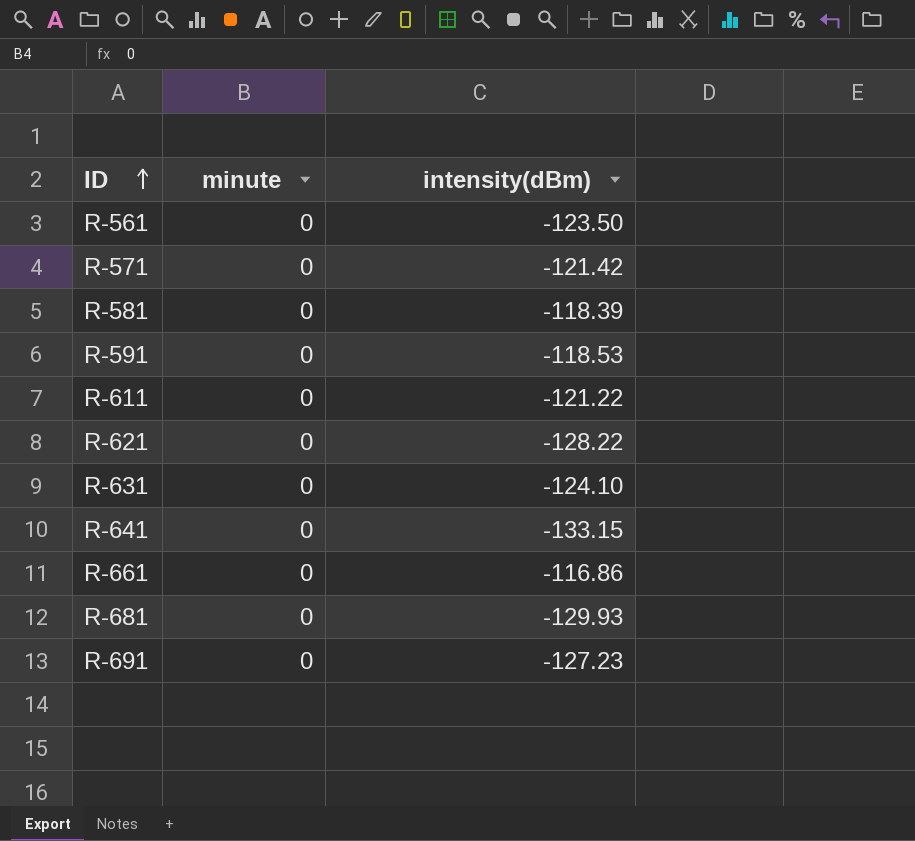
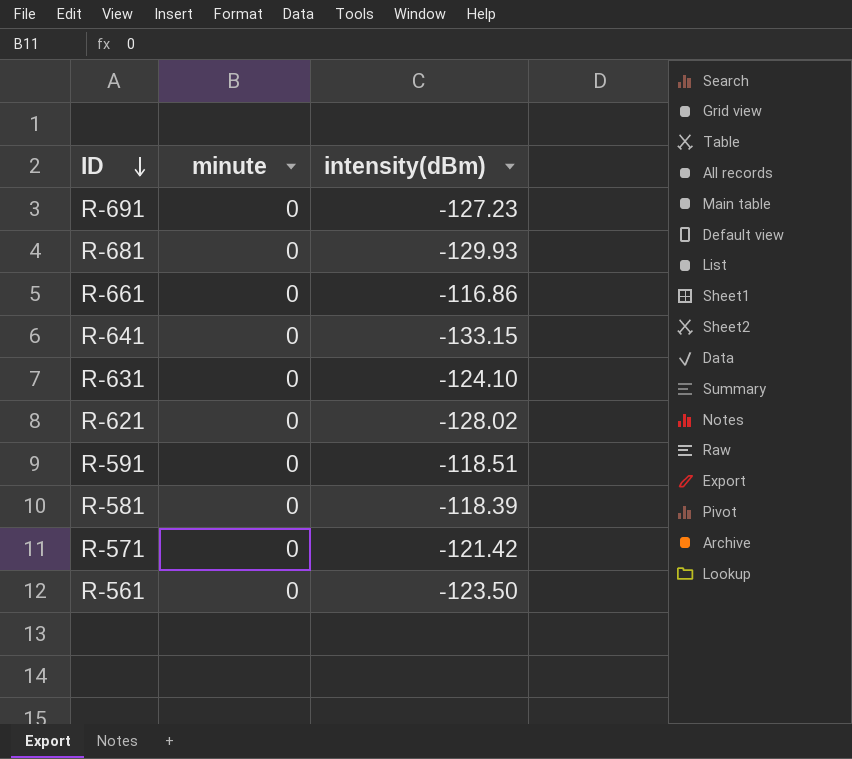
row order: ID ascending -> ID descending
row R-611: 0 | -121.22 -> none
R-621 | intensity(dBm): -128.22 -> -128.02
R-591 | intensity(dBm): -118.53 -> -118.51

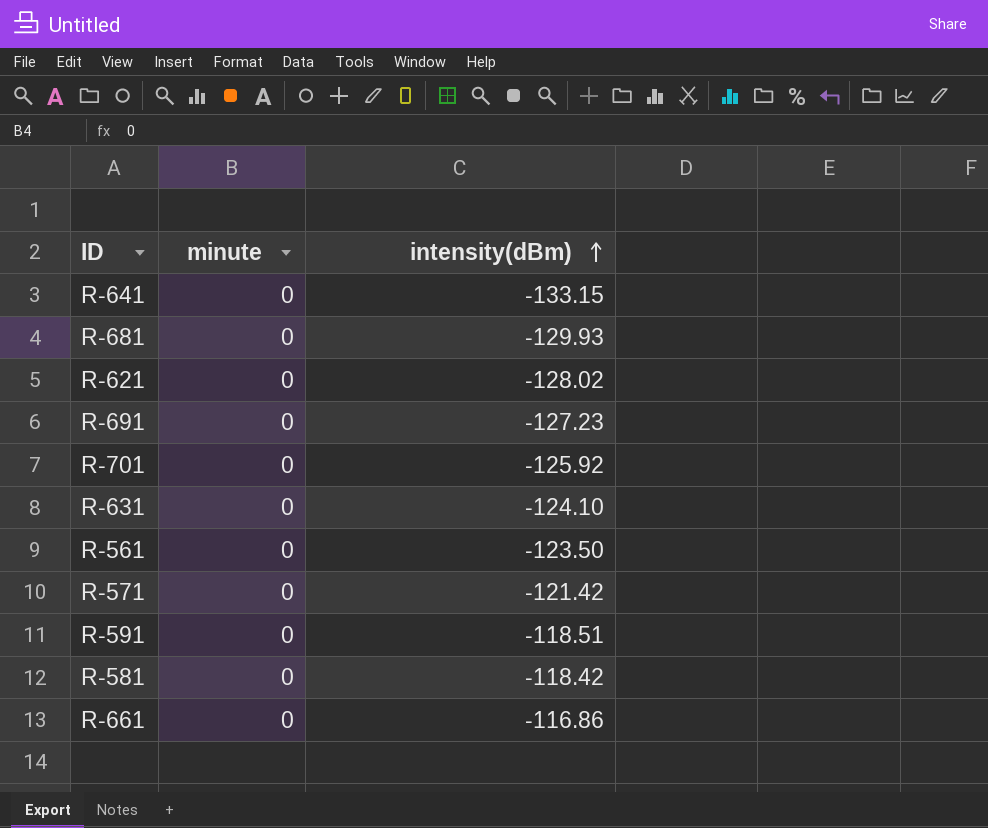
row order: ID descending -> intensity(dBm) ascending
row R-701: none -> 0 | -125.92
R-581 | intensity(dBm): -118.39 -> -118.42

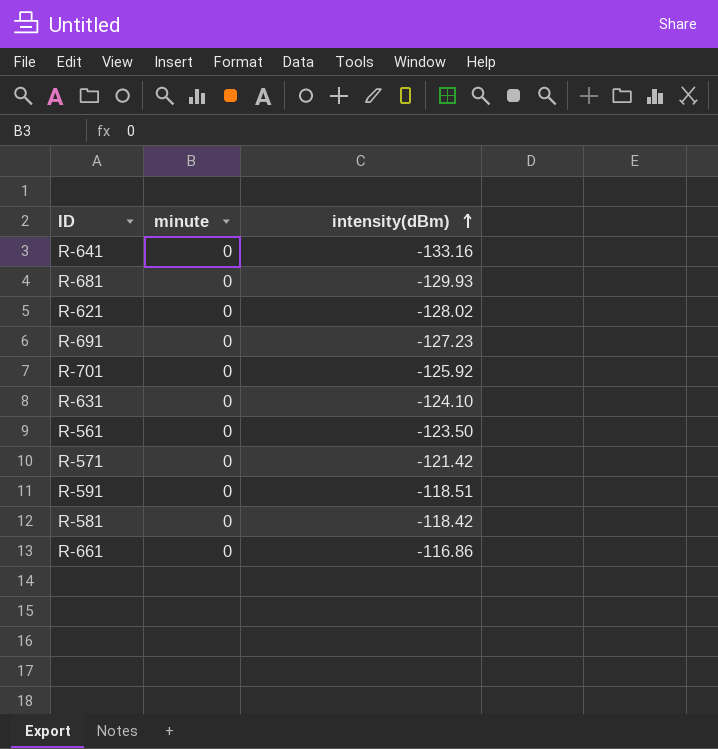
R-641 | intensity(dBm): -133.15 -> -133.16

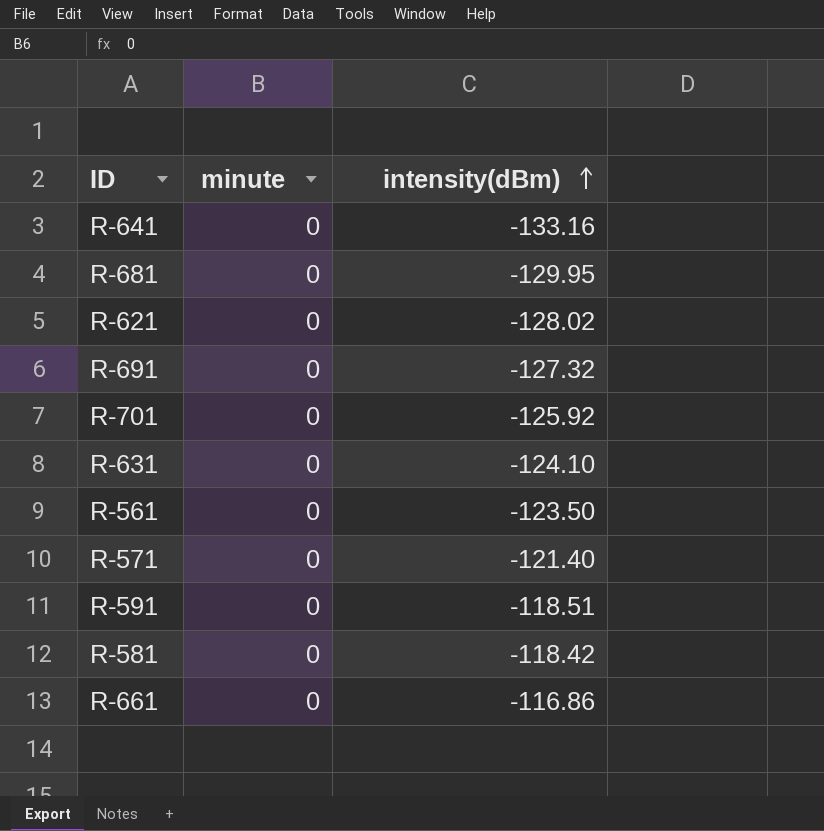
R-681 | intensity(dBm): -129.93 -> -129.95
R-691 | intensity(dBm): -127.23 -> -127.32
R-571 | intensity(dBm): -121.42 -> -121.40

